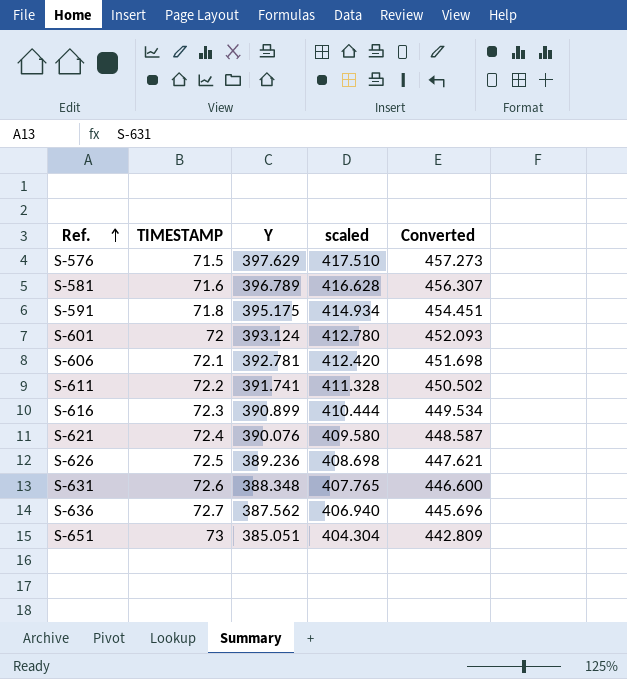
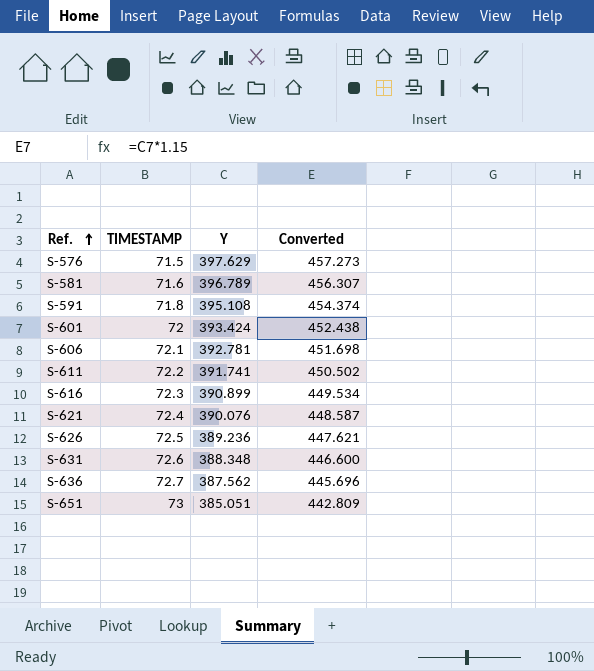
column scaled | formula: [Y] * 1.05 -> none
S-591 | Y: 395.175 -> 395.108
S-591 | Converted: 454.451 -> 454.374
S-601 | Y: 393.124 -> 393.424
S-601 | Converted: 452.093 -> 452.438

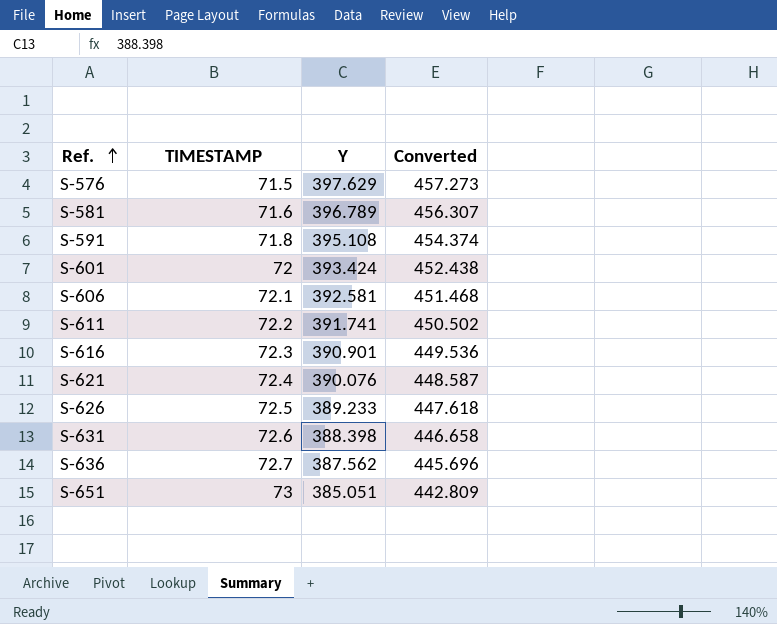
S-606 | Y: 392.781 -> 392.581
S-606 | Converted: 451.698 -> 451.468
S-616 | Y: 390.899 -> 390.901
S-616 | Converted: 449.534 -> 449.536
S-626 | Y: 389.236 -> 389.233
S-626 | Converted: 447.621 -> 447.618
S-631 | Y: 388.348 -> 388.398
S-631 | Converted: 446.600 -> 446.658

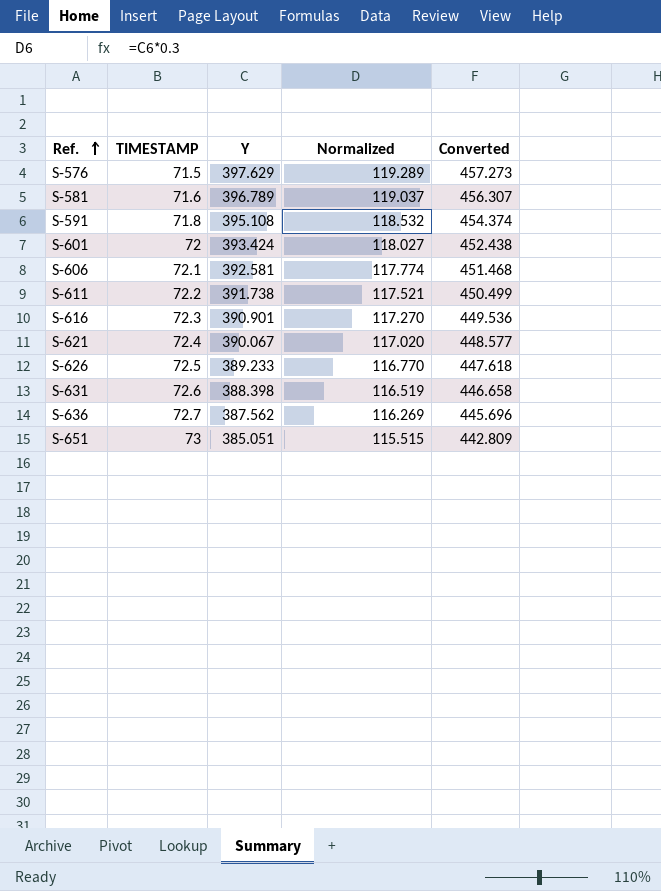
column Normalized | formula: none -> [Y] * 0.3
S-611 | Y: 391.741 -> 391.738
S-611 | Converted: 450.502 -> 450.499
S-621 | Y: 390.076 -> 390.067
S-621 | Converted: 448.587 -> 448.577

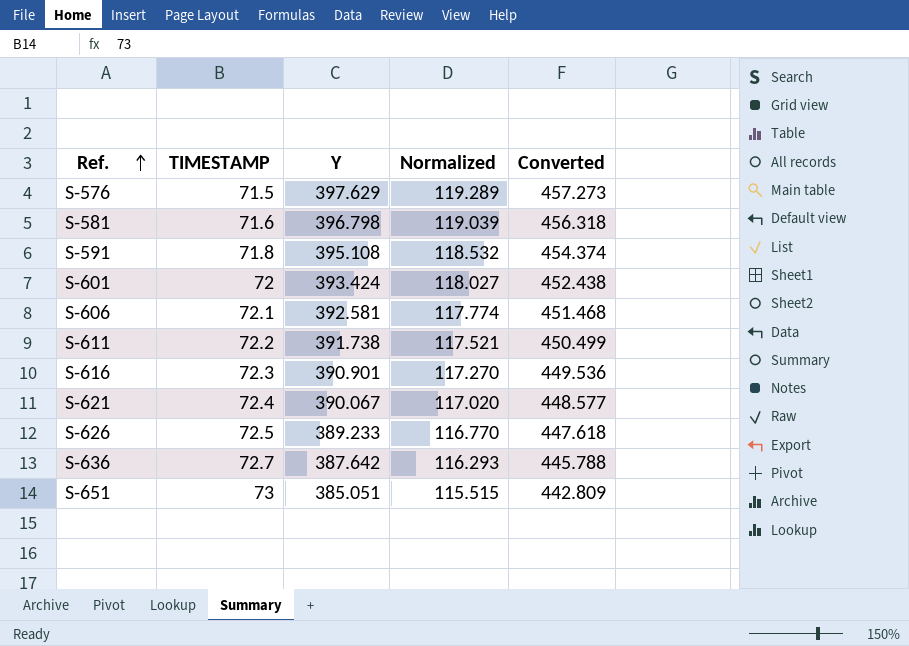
row S-631: 72.6 | 388.398 | 116.519 | 446.658 -> none
S-581 | Y: 396.789 -> 396.798
S-581 | Normalized: 119.037 -> 119.039
S-581 | Converted: 456.307 -> 456.318
S-636 | Y: 387.562 -> 387.642
S-636 | Normalized: 116.269 -> 116.293
S-636 | Converted: 445.696 -> 445.788

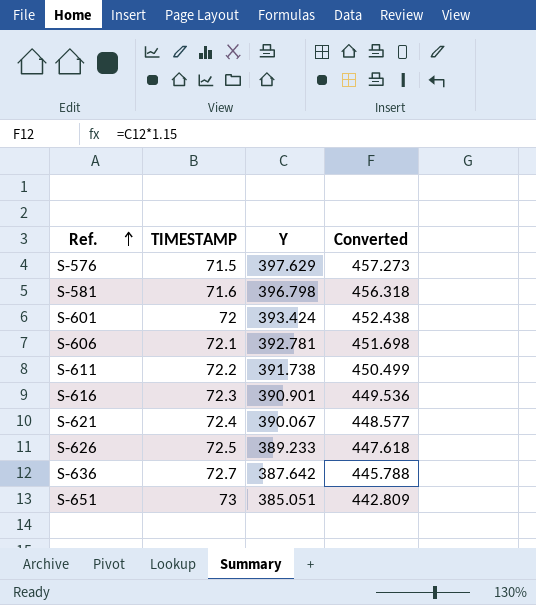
column Normalized | formula: [Y] * 0.3 -> none
row S-591: 71.8 | 395.108 | 118.532 | 454.374 -> none
S-606 | Y: 392.581 -> 392.781
S-606 | Converted: 451.468 -> 451.698

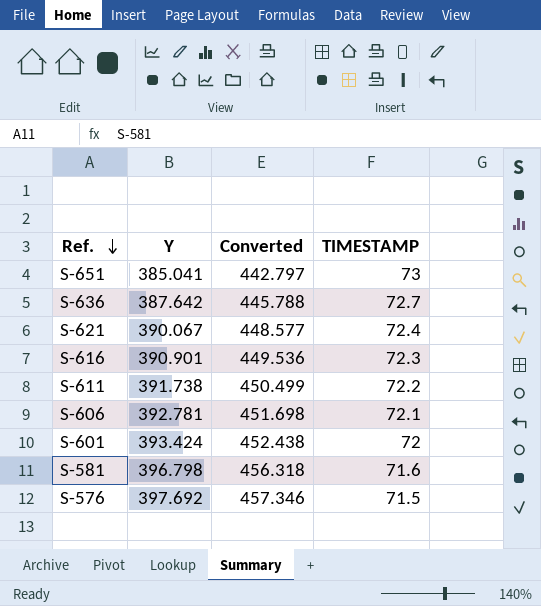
row order: Ref. ascending -> Ref. descending
column TIMESTAMP | position: 2 -> 4
row S-626: 72.5 | 389.233 | 447.618 -> none
S-651 | Y: 385.051 -> 385.041
S-651 | Converted: 442.809 -> 442.797
S-576 | Y: 397.629 -> 397.692
S-576 | Converted: 457.273 -> 457.346

